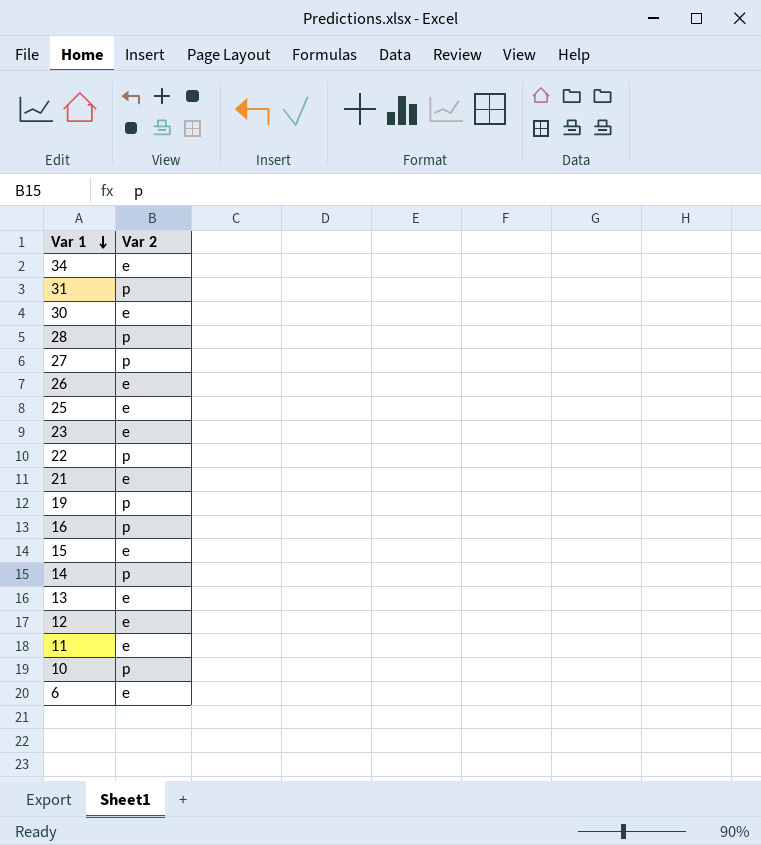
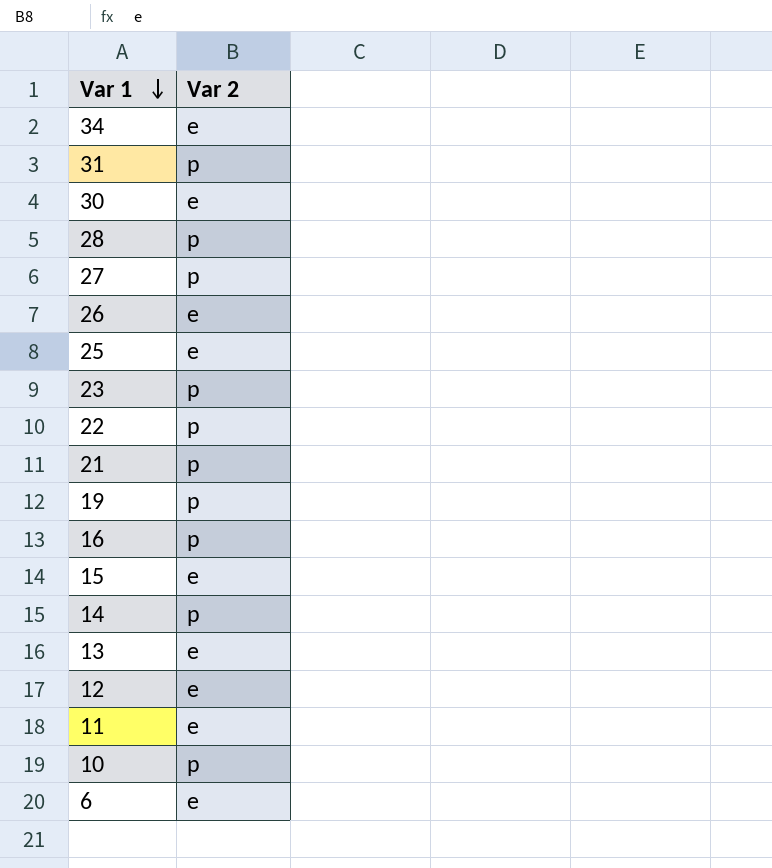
23 | Var 2: e -> p
21 | Var 2: e -> p

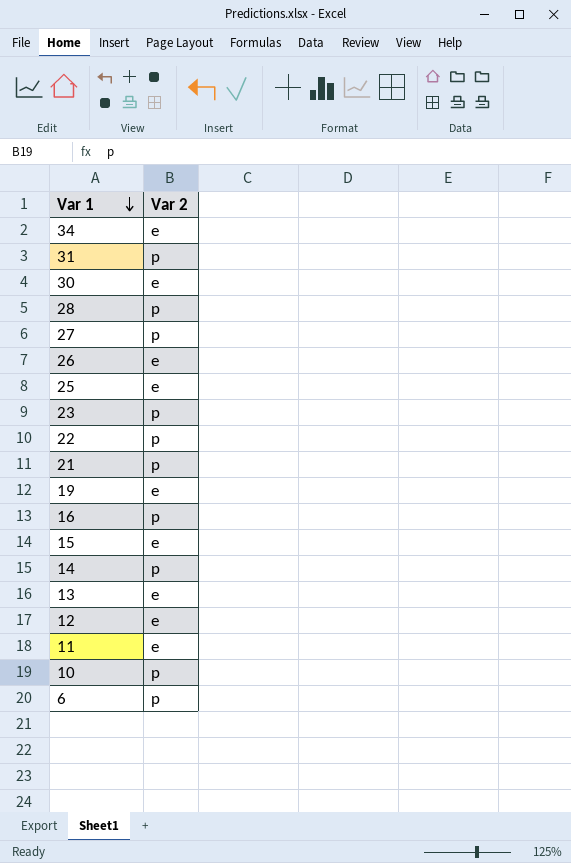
19 | Var 2: p -> e
6 | Var 2: e -> p

